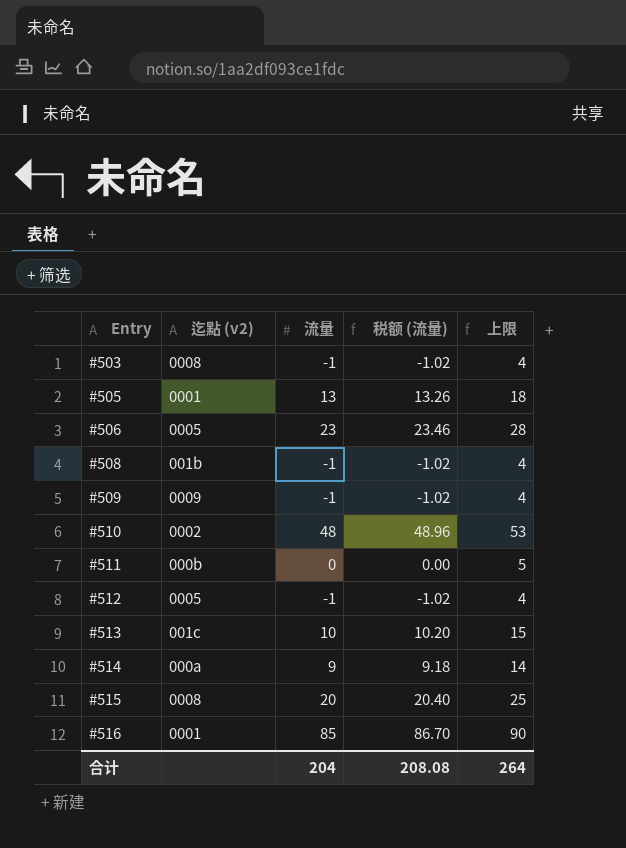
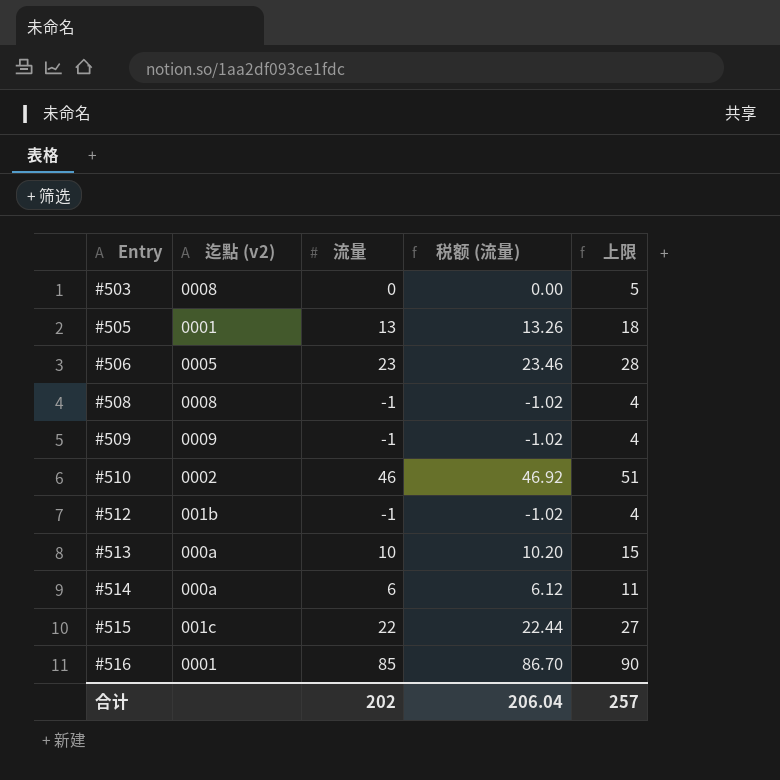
row #511: 000b | 0 | 0.00 | 5 -> none
#503 | 流量: -1 -> 0
#503 | 税额 (流量): -1.02 -> 0.00
#503 | 上限: 4 -> 5
#508 | 迄點 (v2): 001b -> 0008
#510 | 流量: 48 -> 46
#510 | 税额 (流量): 48.96 -> 46.92
#510 | 上限: 53 -> 51
#512 | 迄點 (v2): 0005 -> 001b
#513 | 迄點 (v2): 001c -> 000a
#514 | 流量: 9 -> 6
#514 | 税额 (流量): 9.18 -> 6.12
#514 | 上限: 14 -> 11
#515 | 迄點 (v2): 0008 -> 001c
#515 | 流量: 20 -> 22
#515 | 税额 (流量): 20.40 -> 22.44
#515 | 上限: 25 -> 27
合计 | 流量: 204 -> 202
合计 | 税额 (流量): 208.08 -> 206.04
合计 | 上限: 264 -> 257

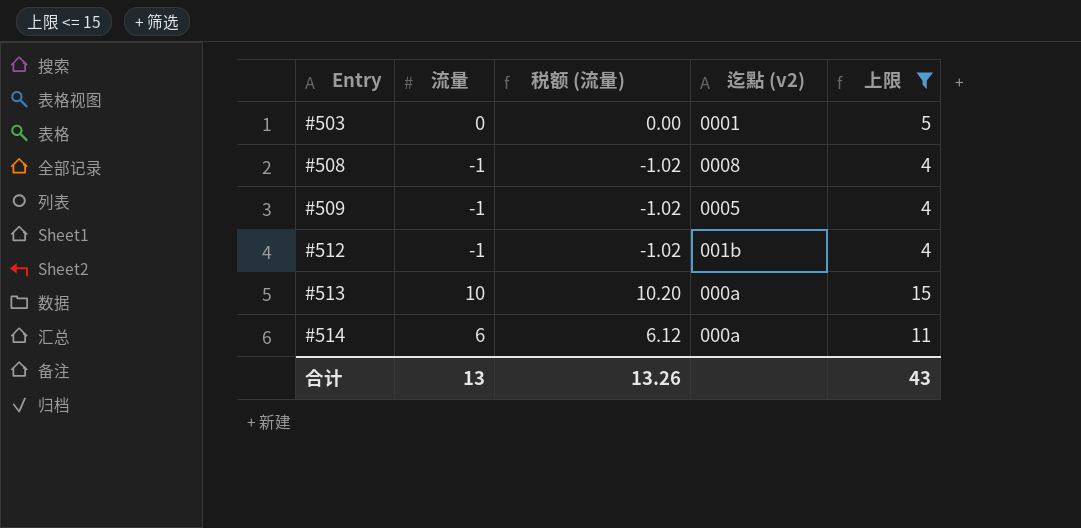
filter: none -> 上限 <= 15
column 迄點 (v2) | position: 2 -> 4
#503 | 迄點 (v2): 0008 -> 0001
#509 | 迄點 (v2): 0009 -> 0005
合计 | 流量: 202 -> 13
合计 | 税额 (流量): 206.04 -> 13.26
合计 | 上限: 257 -> 43

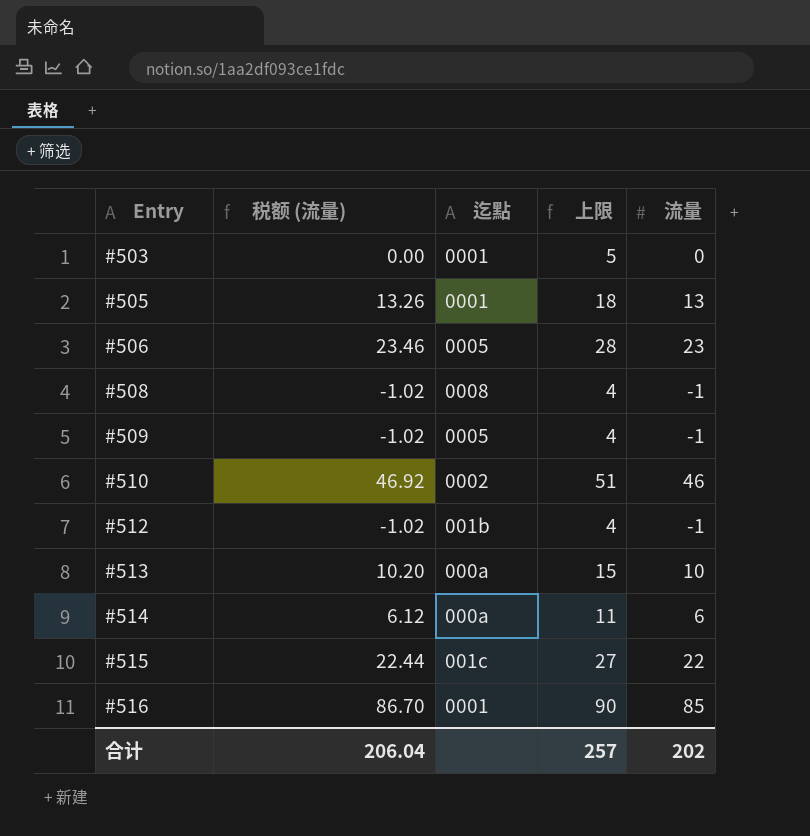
filter: 上限 <= 15 -> none
column name: 迄點 (v2) -> 迄點
column 流量 | position: 2 -> 5
合计 | 税额 (流量): 13.26 -> 206.04
合计 | 上限: 43 -> 257
合计 | 流量: 13 -> 202

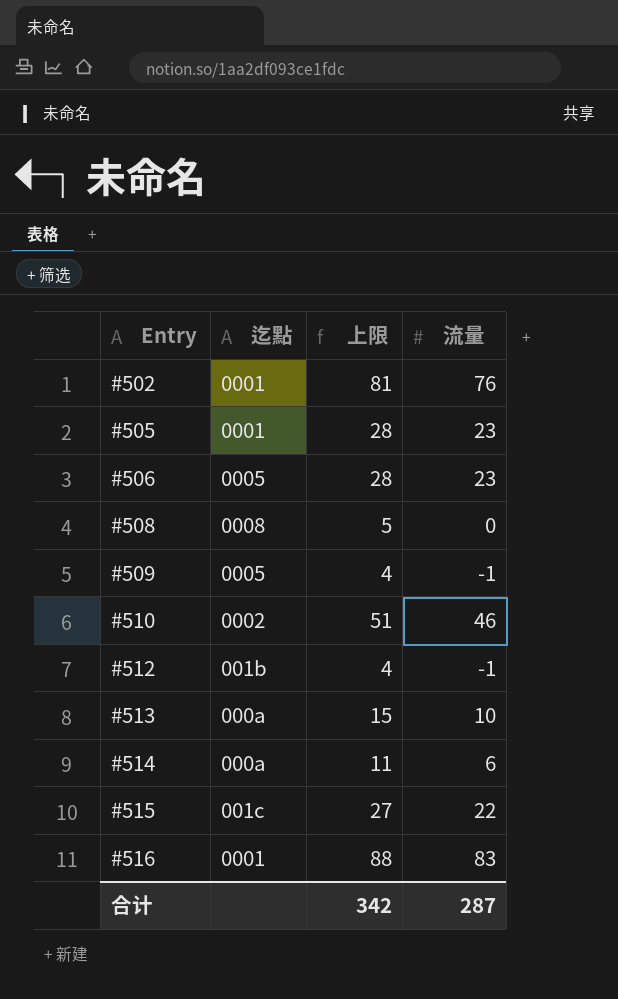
column 税额 (流量) | formula: [流量] * 1.02 -> none
row #503: 0.00 | 0001 | 5 | 0 -> none
row #502: none -> 0001 | 81 | 76
#505 | 上限: 18 -> 28
#505 | 流量: 13 -> 23
#508 | 上限: 4 -> 5
#508 | 流量: -1 -> 0
#516 | 上限: 90 -> 88
#516 | 流量: 85 -> 83
合计 | 上限: 257 -> 342
合计 | 流量: 202 -> 287

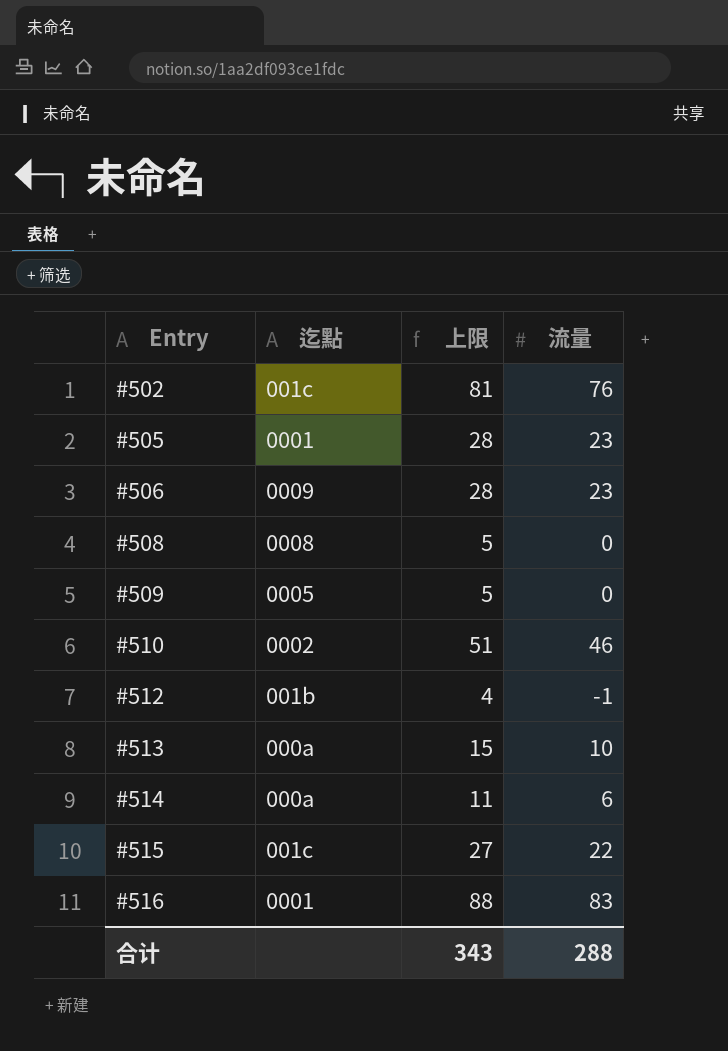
#502 | 迄點: 0001 -> 001c
#506 | 迄點: 0005 -> 0009
#509 | 上限: 4 -> 5
#509 | 流量: -1 -> 0
合计 | 上限: 342 -> 343
合计 | 流量: 287 -> 288

